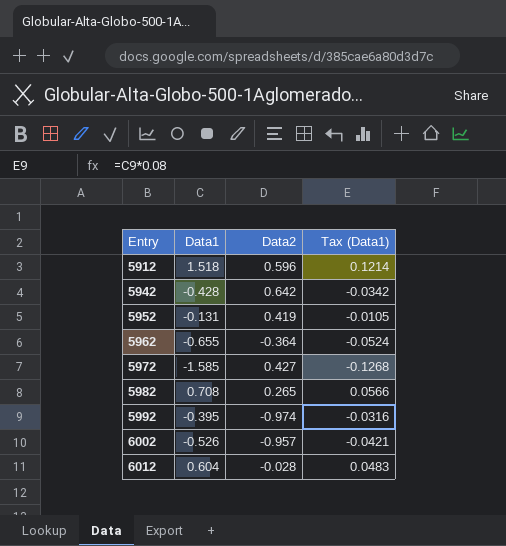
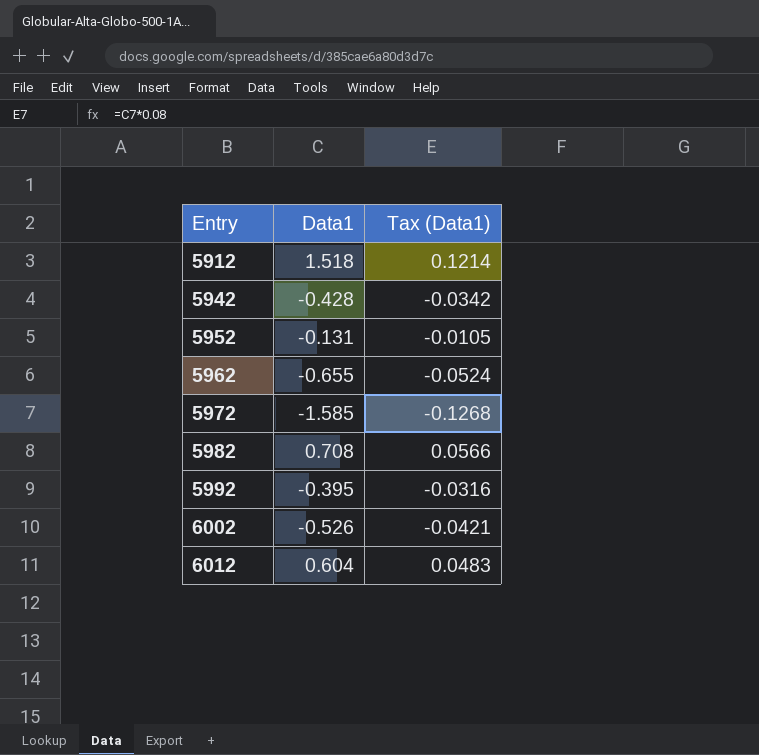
column Data2 | position: 3 -> none

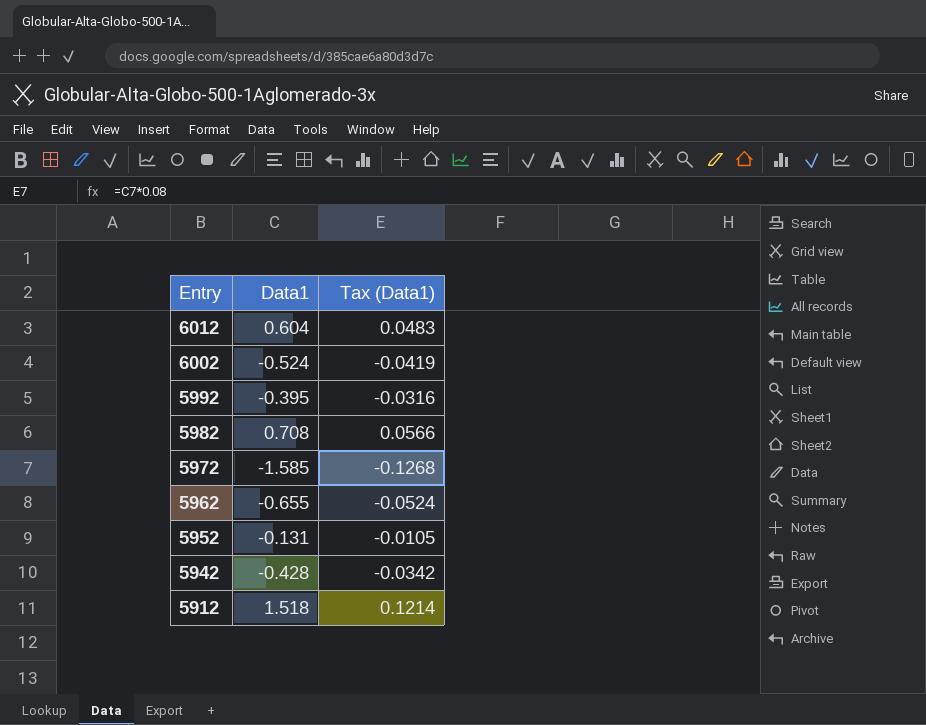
row order: Entry ascending -> Entry descending
6002 | Data1: -0.526 -> -0.524
6002 | Tax (Data1): -0.0421 -> -0.0419

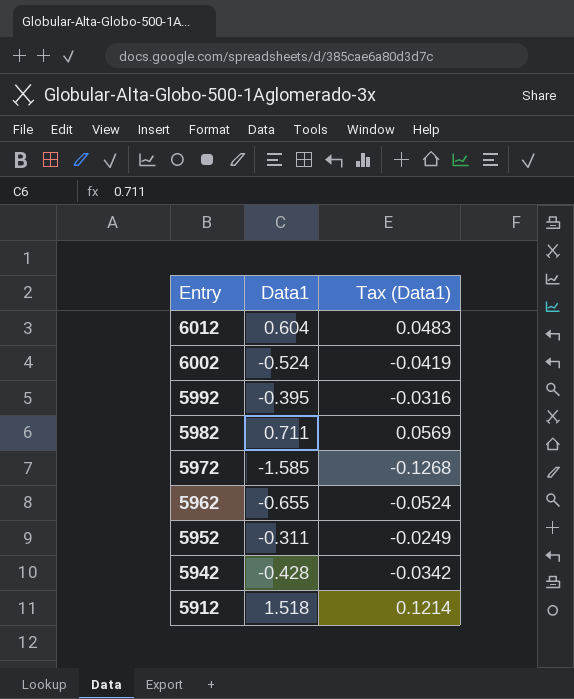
5982 | Data1: 0.708 -> 0.711
5982 | Tax (Data1): 0.0566 -> 0.0569
5952 | Data1: -0.131 -> -0.311
5952 | Tax (Data1): -0.0105 -> -0.0249

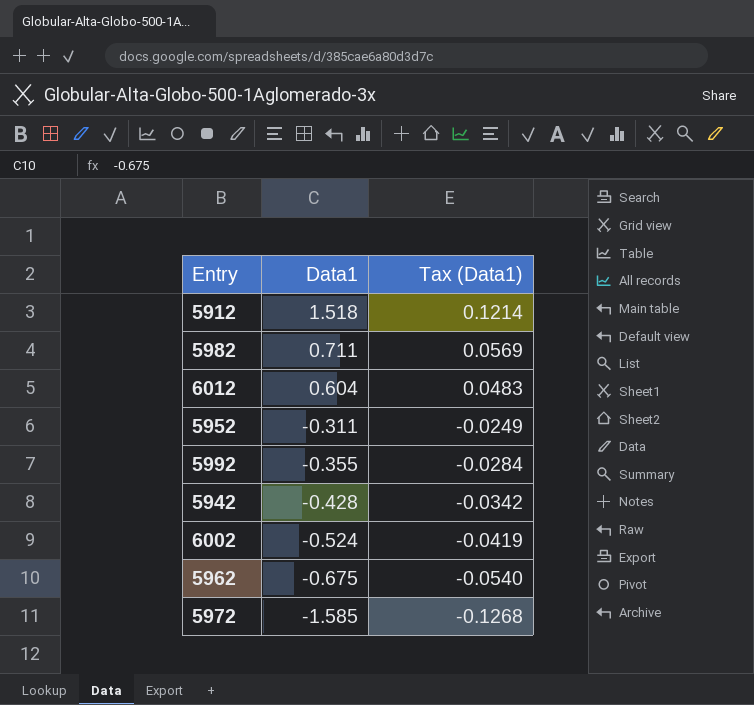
row order: Entry descending -> Data1 descending
5992 | Data1: -0.395 -> -0.355
5992 | Tax (Data1): -0.0316 -> -0.0284
5962 | Data1: -0.655 -> -0.675
5962 | Tax (Data1): -0.0524 -> -0.0540

